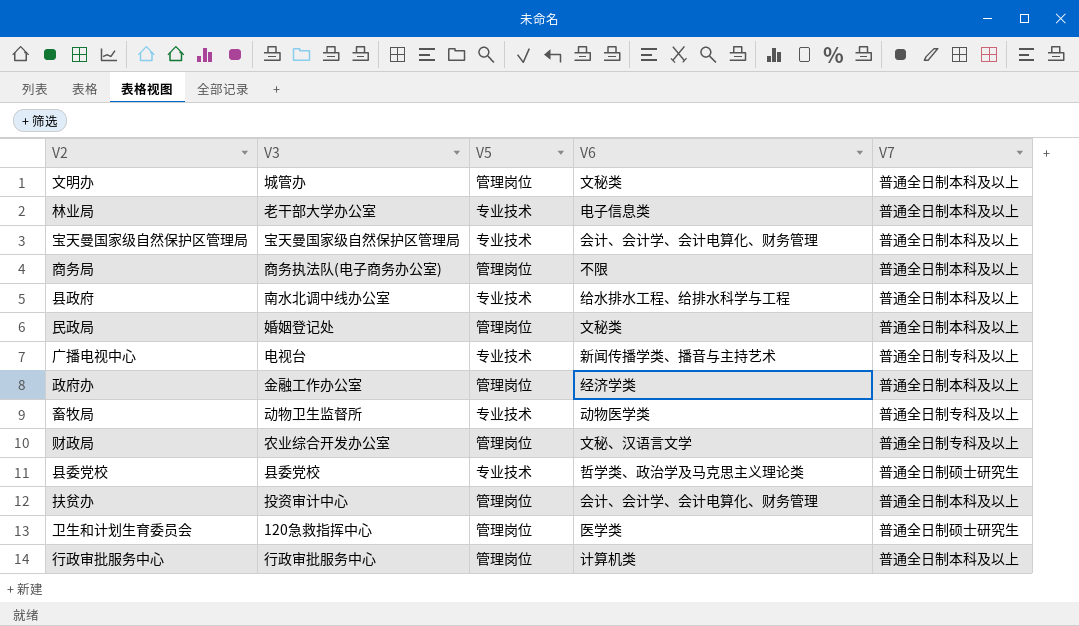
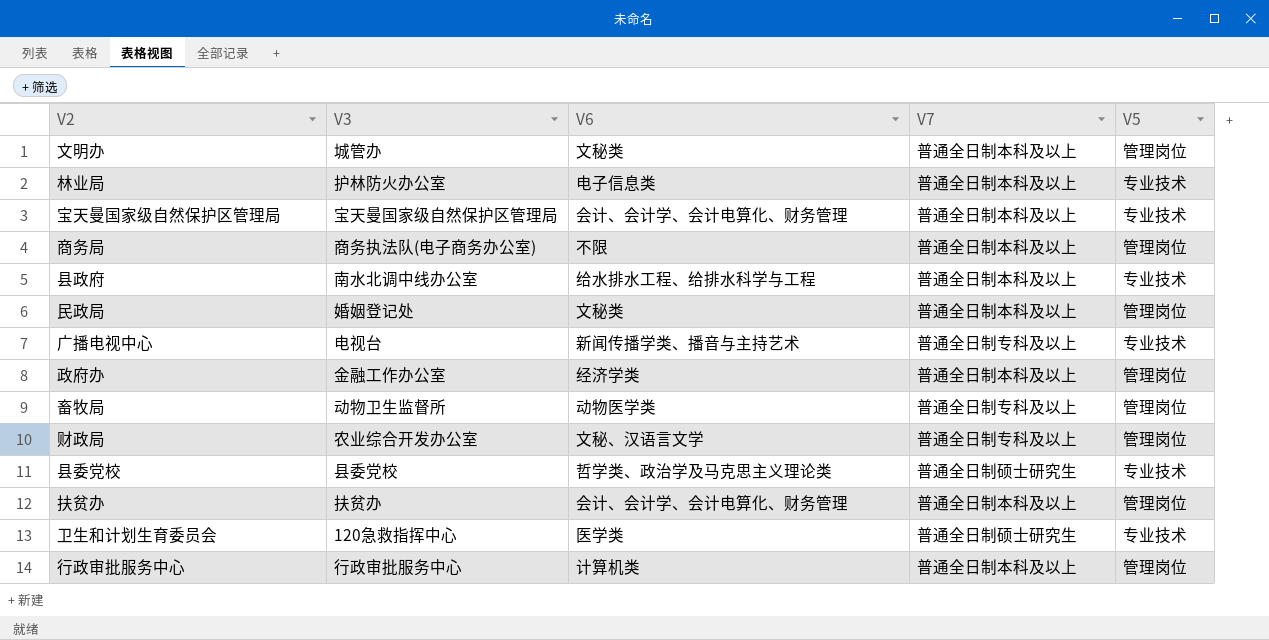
column V5 | position: 3 -> 5
林业局 | V3: 老干部大学办公室 -> 护林防火办公室
畜牧局 | V5: 专业技术 -> 管理岗位
扶贫办 | V3: 投资审计中心 -> 扶贫办
卫生和计划生育委员会 | V5: 管理岗位 -> 专业技术

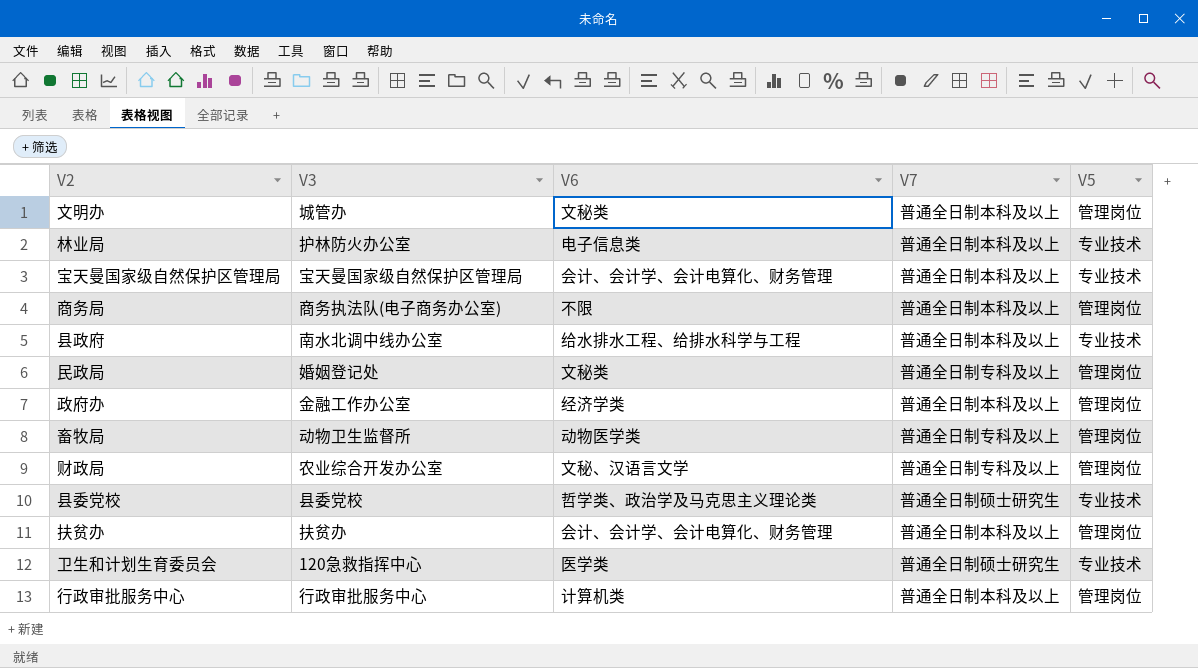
row 广播电视中心: 电视台 | 新闻传播学类、播音与主持艺术 | 普通全日制专科及以上 | 专业技术 -> none
民政局 | V7: 普通全日制本科及以上 -> 普通全日制专科及以上

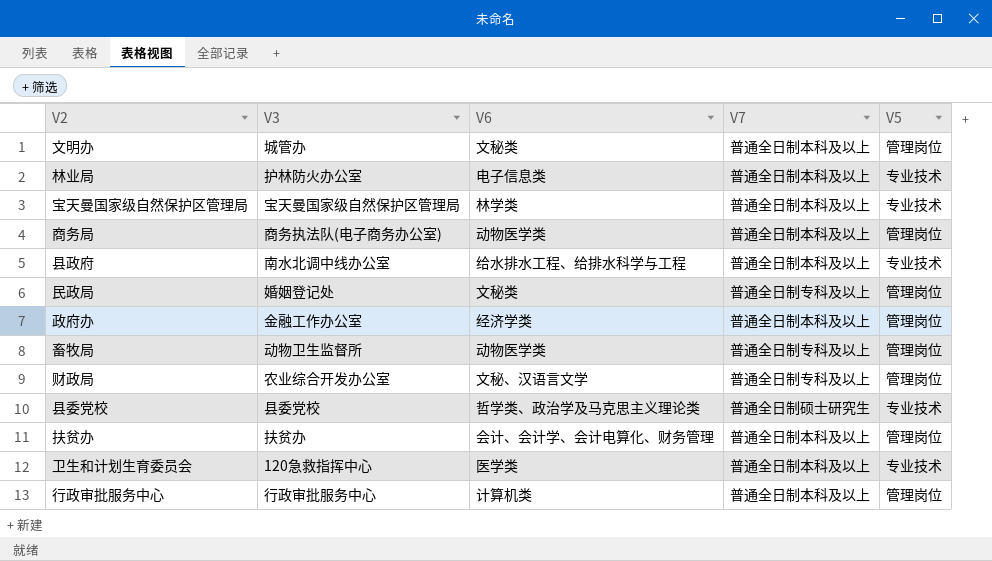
宝天曼国家级自然保护区管理局 | V6: 会计、会计学、会计电算化、财务管理 -> 林学类
商务局 | V6: 不限 -> 动物医学类
卫生和计划生育委员会 | V7: 普通全日制硕士研究生 -> 普通全日制本科及以上

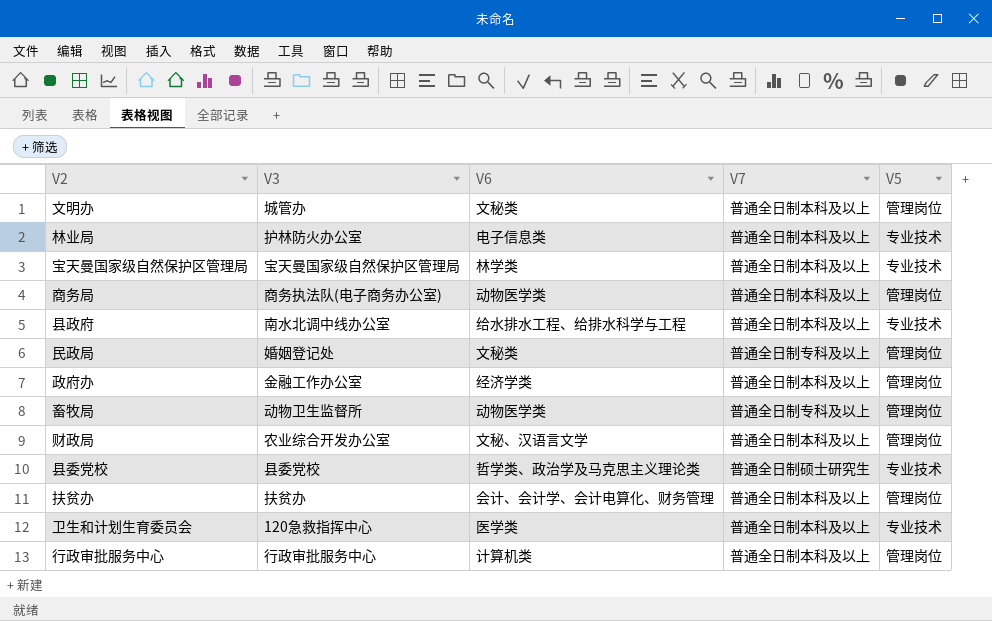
财政局 | V7: 普通全日制专科及以上 -> 普通全日制本科及以上

